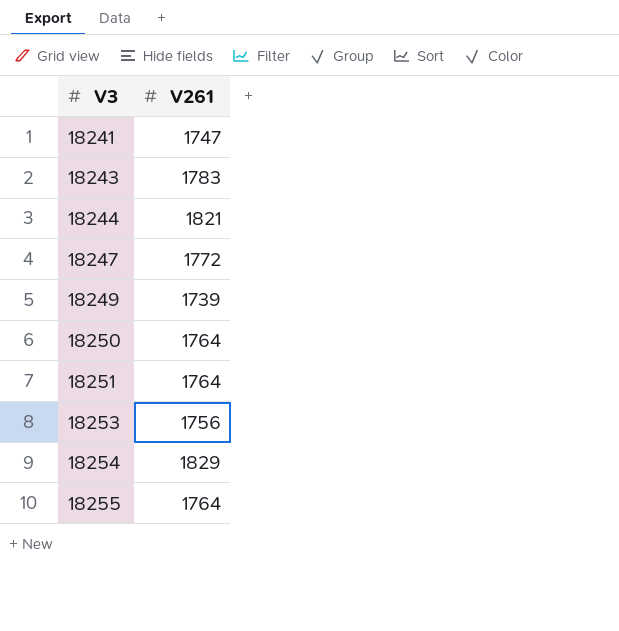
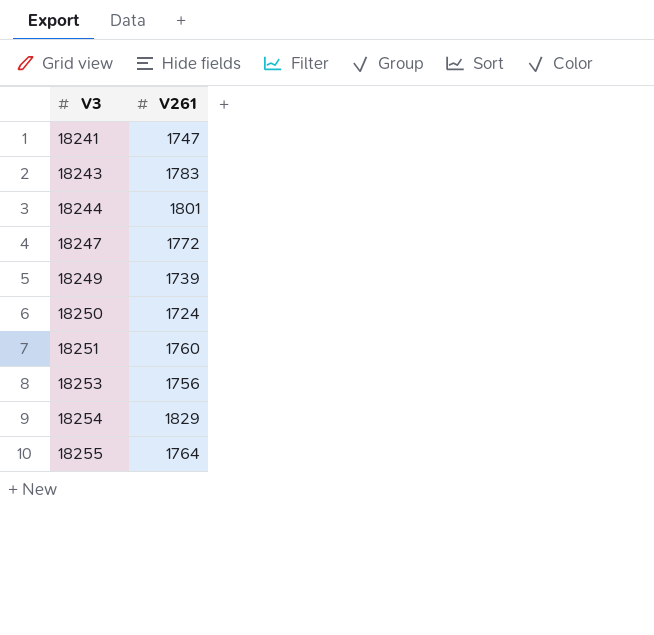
18244 | V261: 1821 -> 1801
18250 | V261: 1764 -> 1724
18251 | V261: 1764 -> 1760

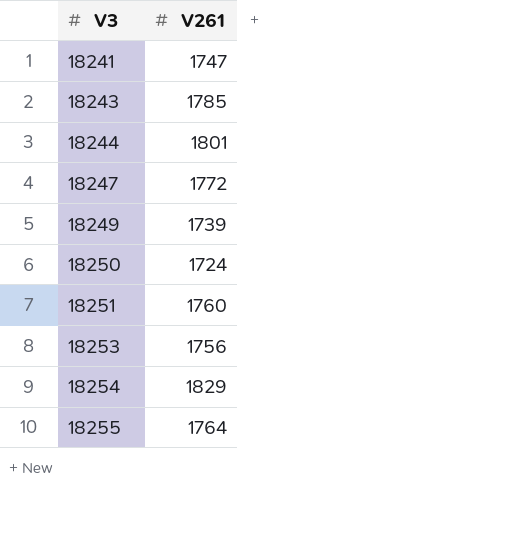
18243 | V261: 1783 -> 1785

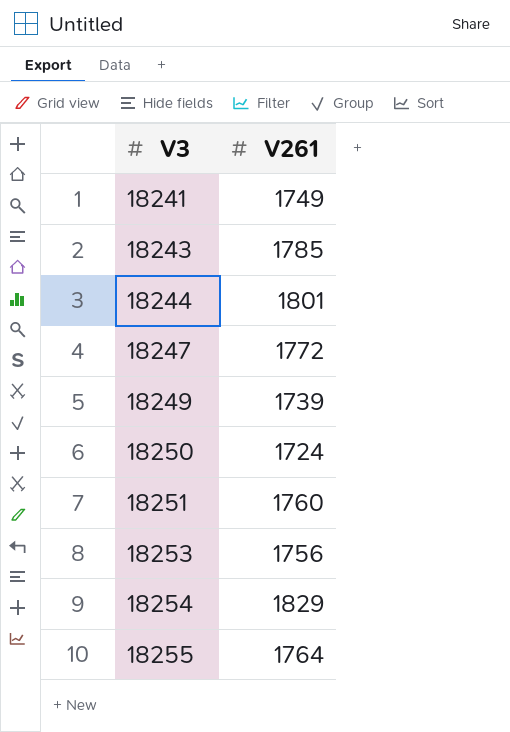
18241 | V261: 1747 -> 1749

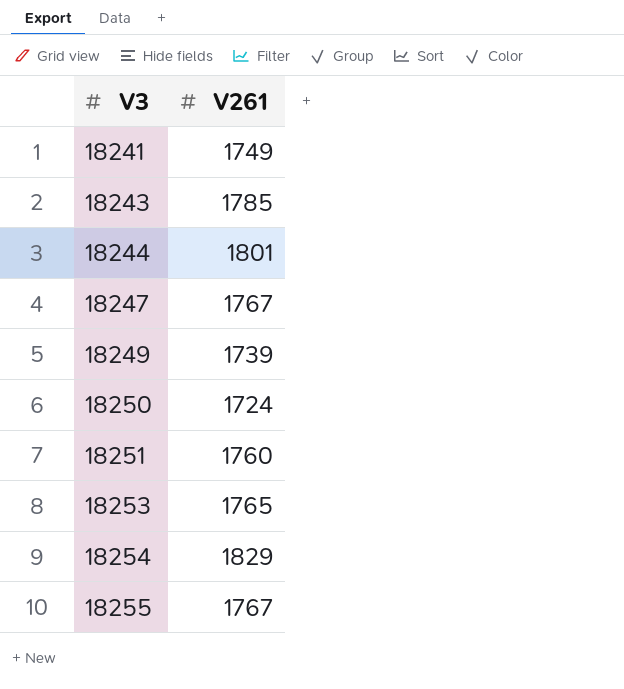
18247 | V261: 1772 -> 1767
18253 | V261: 1756 -> 1765
18255 | V261: 1764 -> 1767

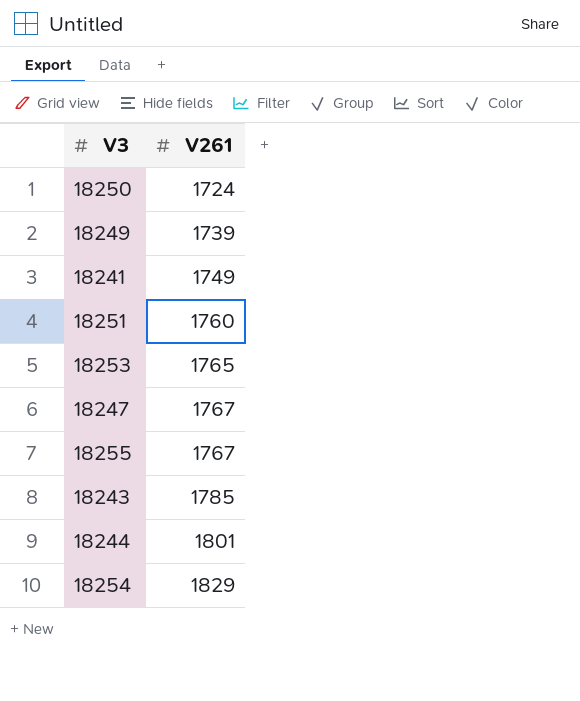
row order: V3 ascending -> V261 ascending

